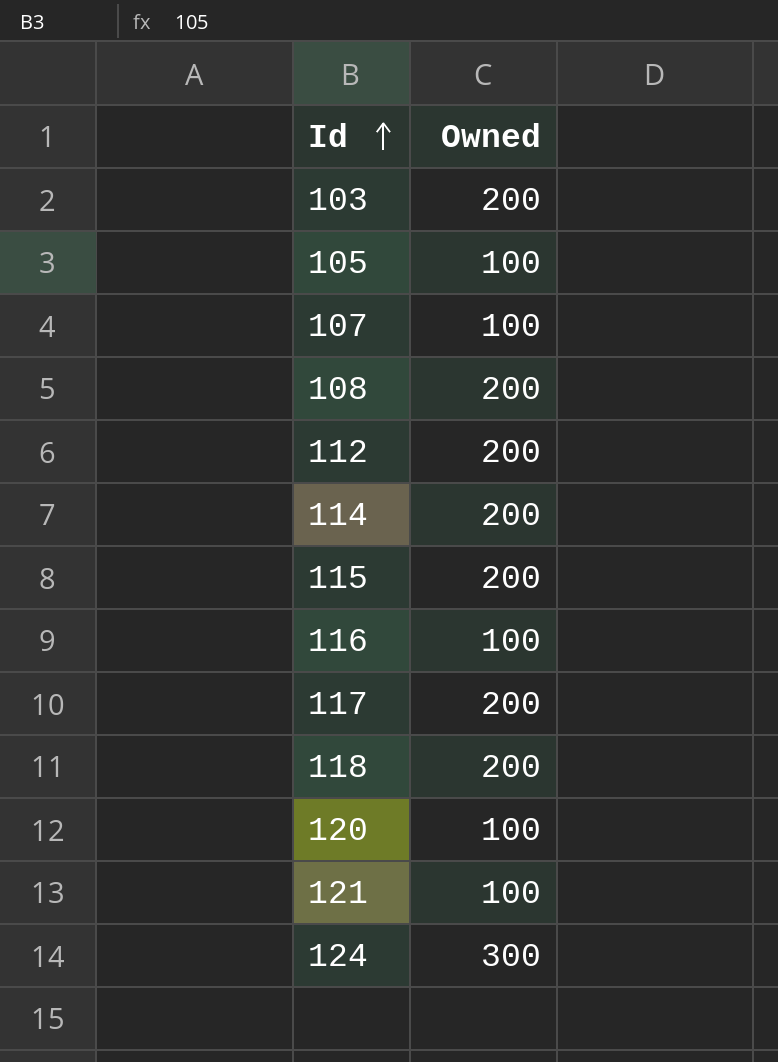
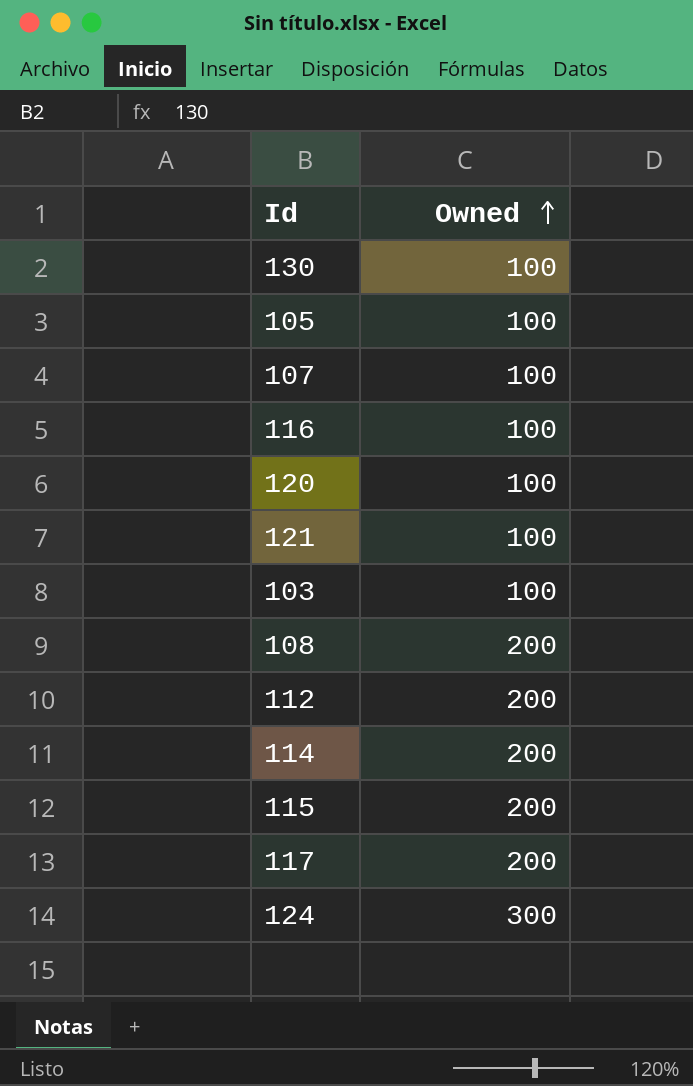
row order: Id ascending -> Owned ascending
row 118: 200 -> none
row 130: none -> 100
103 | Owned: 200 -> 100

